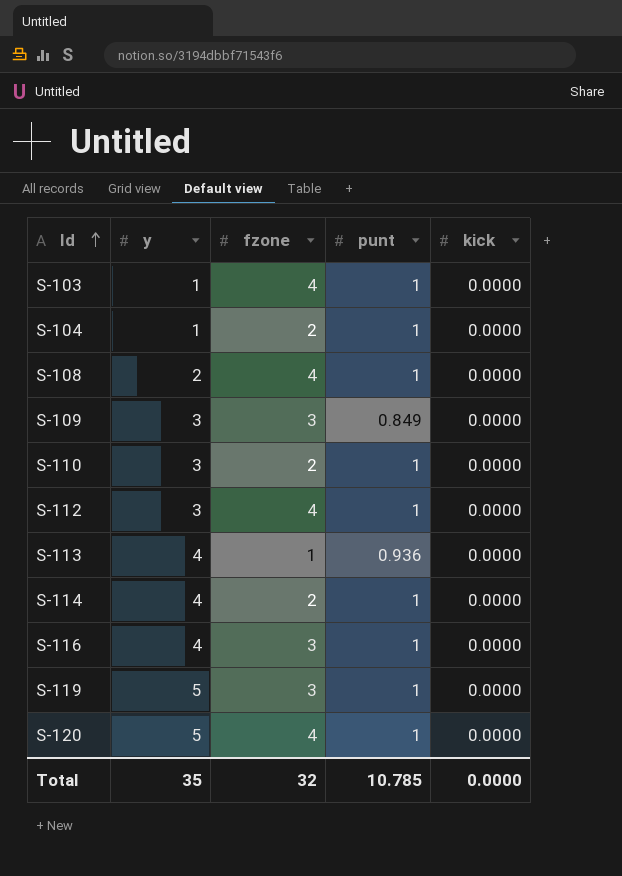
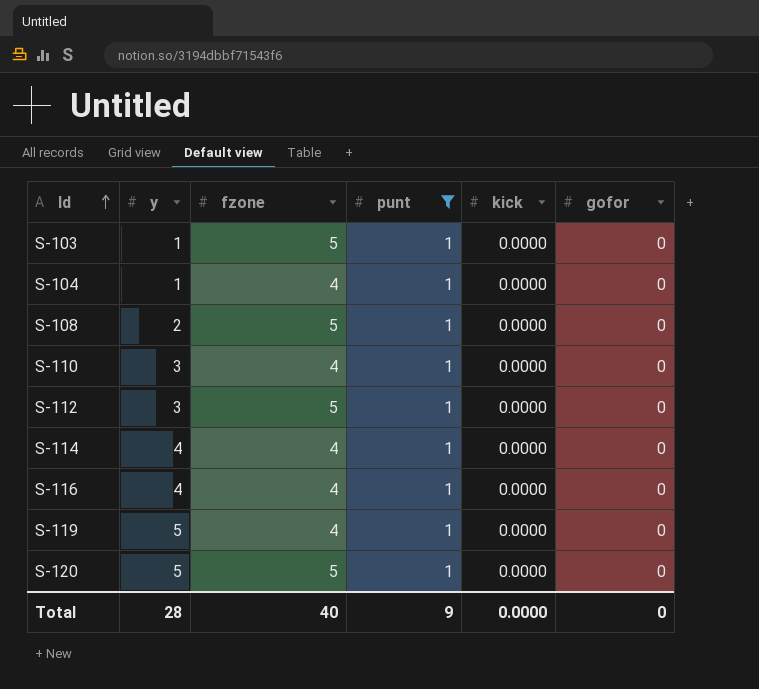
filter: none -> punt = 1
column gofor | position: none -> 6
S-103 | fzone: 4 -> 5
S-104 | fzone: 2 -> 4
S-108 | fzone: 4 -> 5
S-110 | fzone: 2 -> 4
S-112 | fzone: 4 -> 5
S-114 | fzone: 2 -> 4
S-116 | fzone: 3 -> 4
S-119 | fzone: 3 -> 4
S-120 | fzone: 4 -> 5
Total | y: 35 -> 28
Total | fzone: 32 -> 40
Total | punt: 10.785 -> 9

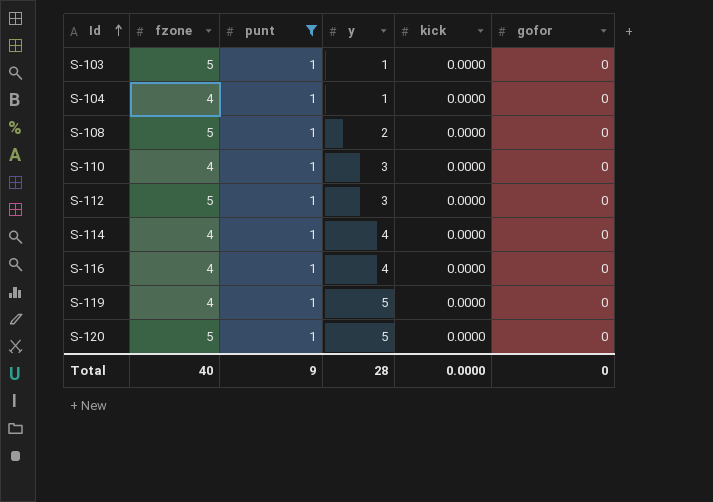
column y | position: 2 -> 4

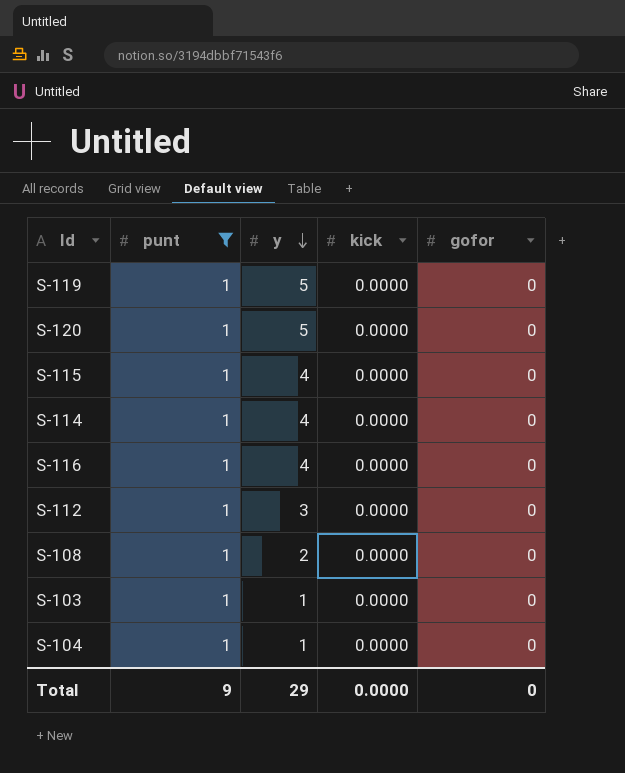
row order: Id ascending -> y descending
column fzone | position: 2 -> none
row S-110: 4 | 1 | 3 | 0.0000 | 0 -> none
row S-115: none -> 1 | 4 | 0.0000 | 0
Total | y: 28 -> 29

